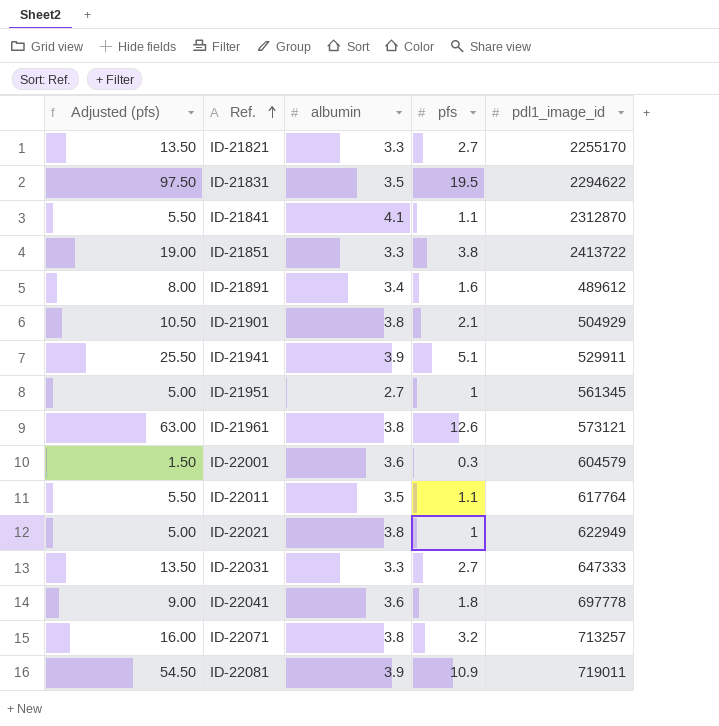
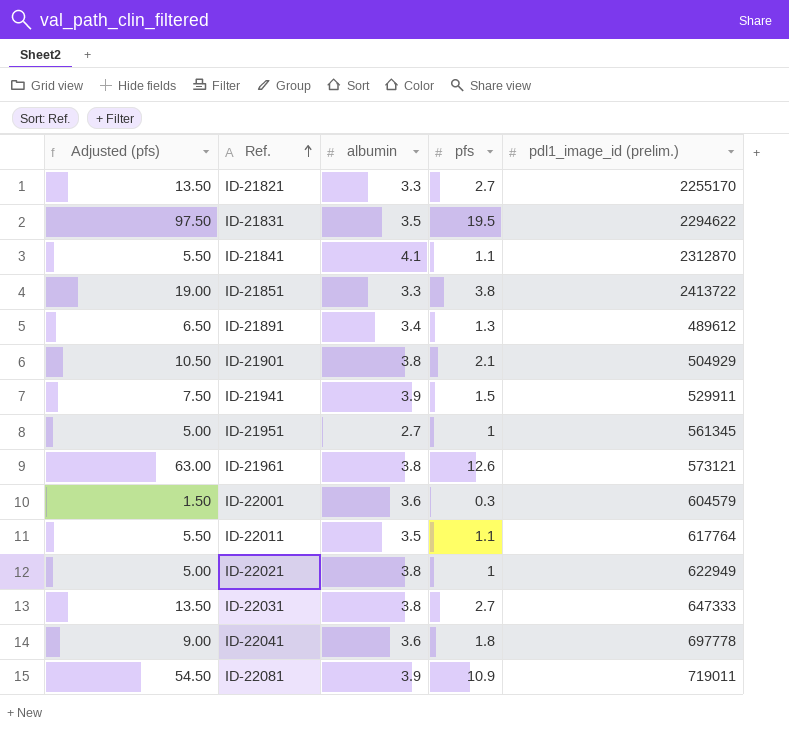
column name: pdl1_image_id -> pdl1_image_id (prelim.)
row ID-22071: 16.00 | 3.8 | 3.2 | 713257 -> none
ID-21891 | Adjusted (pfs): 8.00 -> 6.50
ID-21891 | pfs: 1.6 -> 1.3
ID-21941 | Adjusted (pfs): 25.50 -> 7.50
ID-21941 | pfs: 5.1 -> 1.5
ID-22031 | albumin: 3.3 -> 3.8

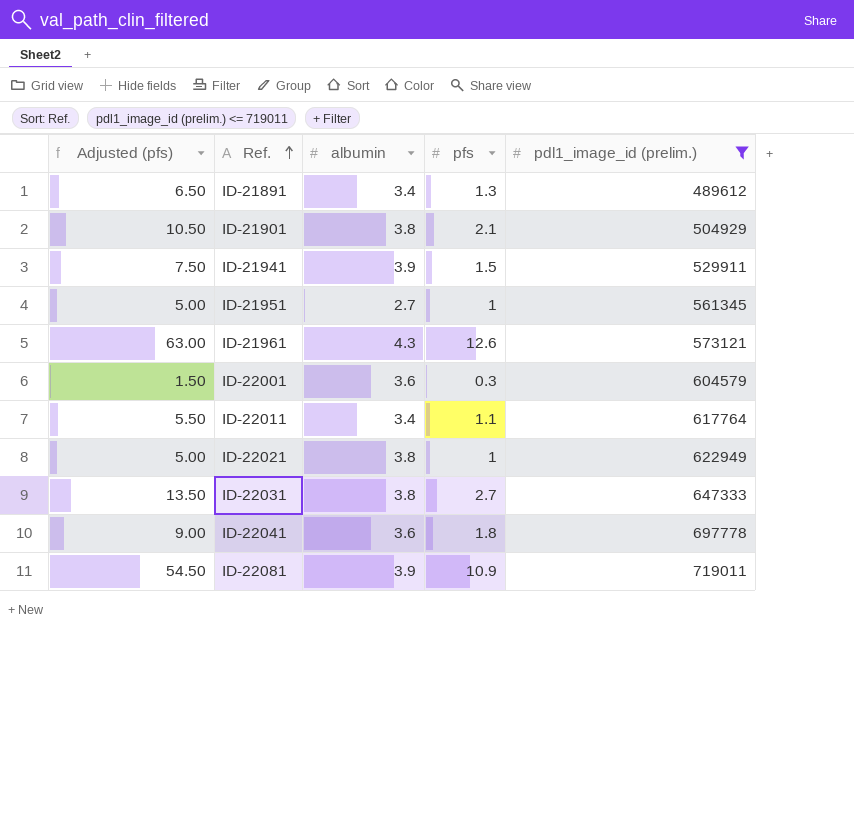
filter: none -> pdl1_image_id (prelim.) <= 719011
ID-21961 | albumin: 3.8 -> 4.3
ID-22011 | albumin: 3.5 -> 3.4

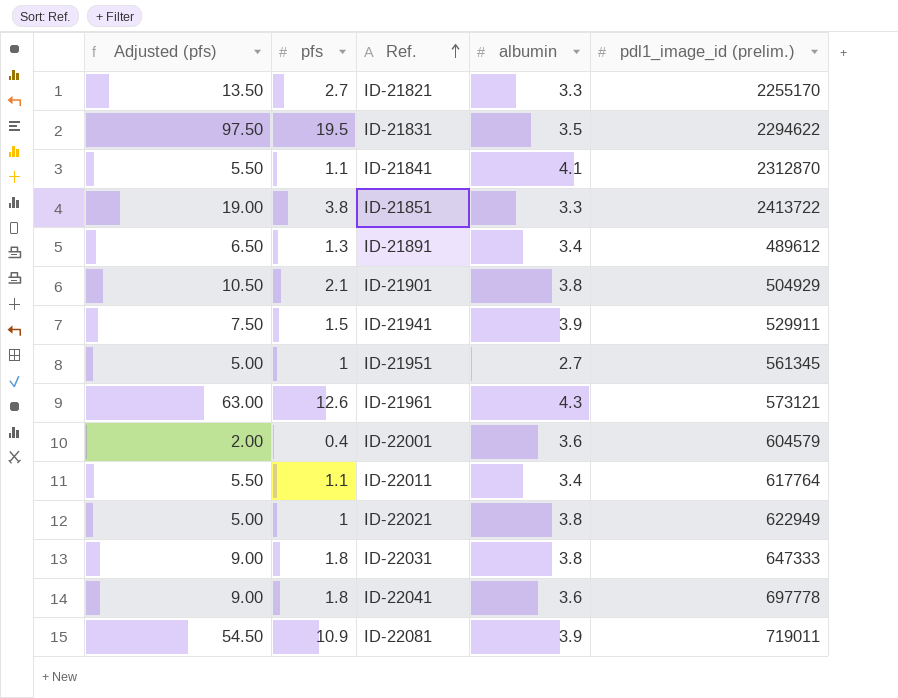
filter: pdl1_image_id (prelim.) <= 719011 -> none
column pfs | position: 4 -> 2
ID-22001 | Adjusted (pfs): 1.50 -> 2.00
ID-22001 | pfs: 0.3 -> 0.4
ID-22031 | Adjusted (pfs): 13.50 -> 9.00
ID-22031 | pfs: 2.7 -> 1.8

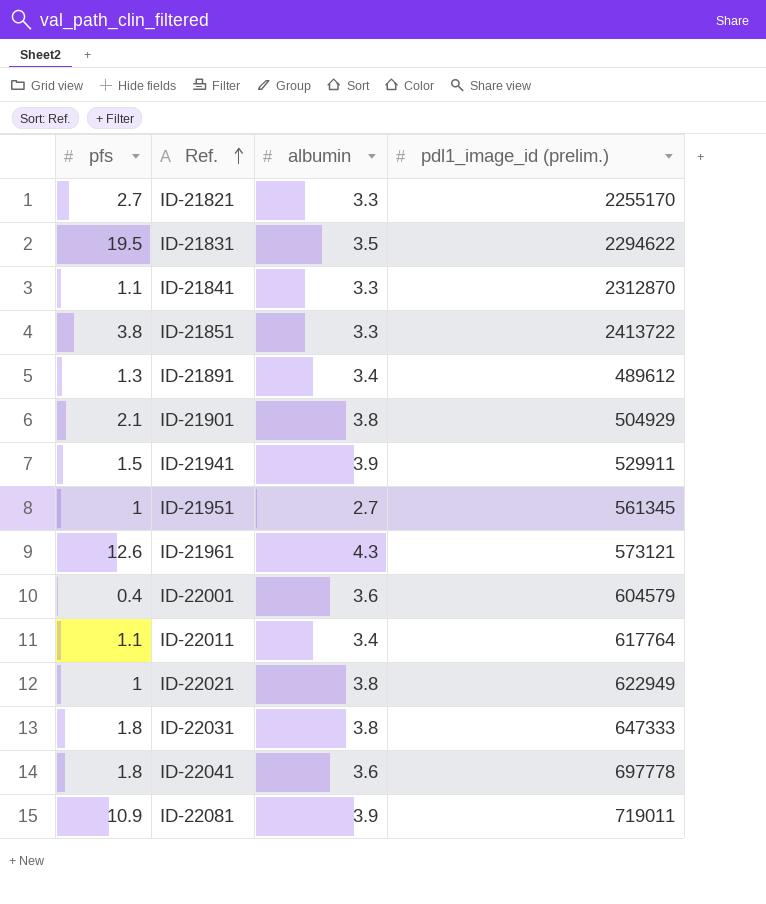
column Adjusted (pfs) | formula: [pfs] * 5 -> none
ID-21841 | albumin: 4.1 -> 3.3

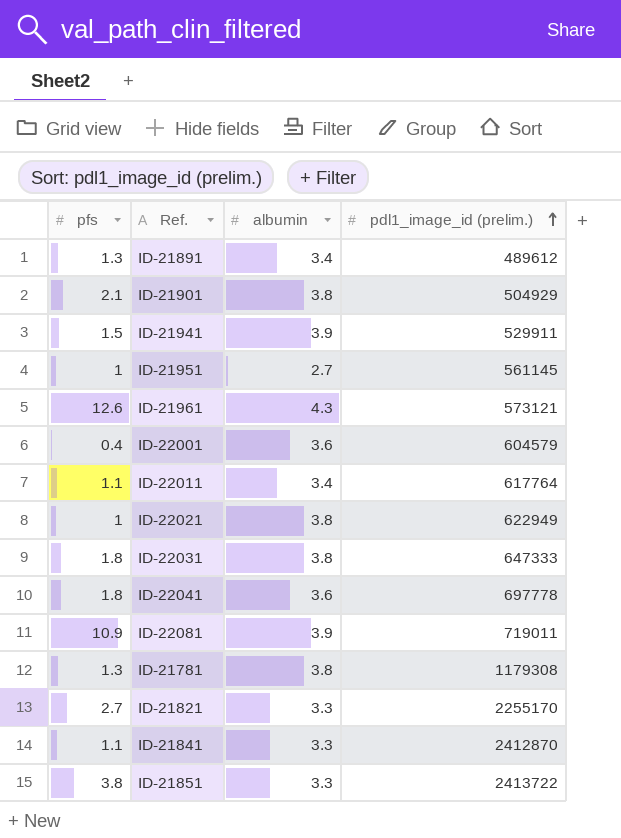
row order: Ref. ascending -> pdl1_image_id (prelim.) ascending
row ID-21831: 19.5 | 3.5 | 2294622 -> none
ID-21951 | pdl1_image_id (prelim.): 561345 -> 561145
row ID-21781: none -> 1.3 | 3.8 | 1179308
ID-21841 | pdl1_image_id (prelim.): 2312870 -> 2412870

